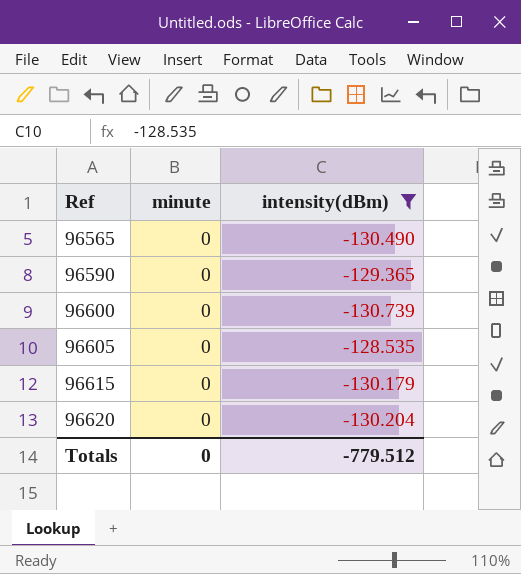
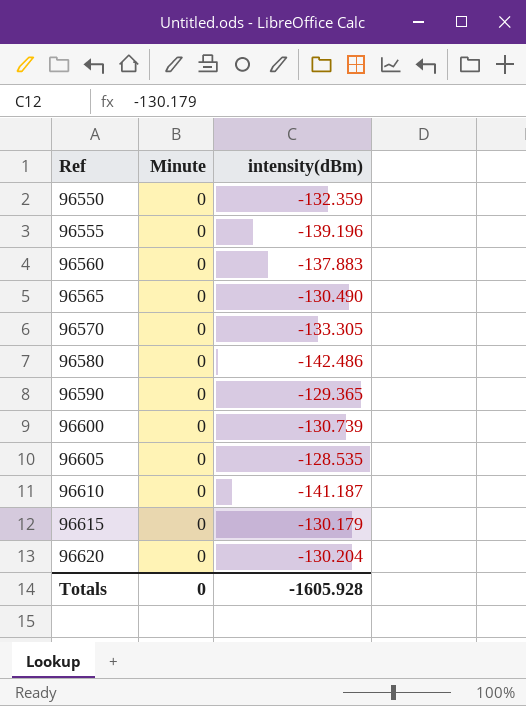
filter: intensity(dBm) >= -130.739 -> none
column name: minute -> Minute
Totals | intensity(dBm): -779.512 -> -1605.928

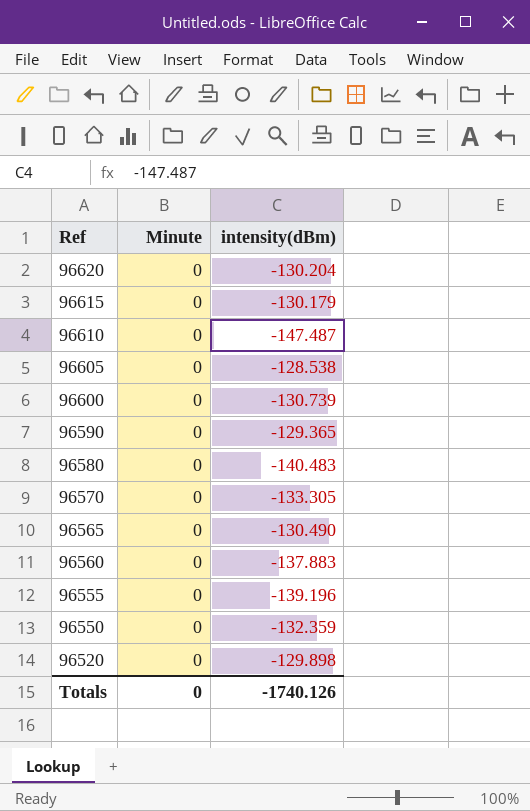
row order: Ref ascending -> Ref descending
96610 | intensity(dBm): -141.187 -> -147.487
96605 | intensity(dBm): -128.535 -> -128.538
96580 | intensity(dBm): -142.486 -> -140.483
row 96520: none -> 0 | -129.898
Totals | intensity(dBm): -1605.928 -> -1740.126

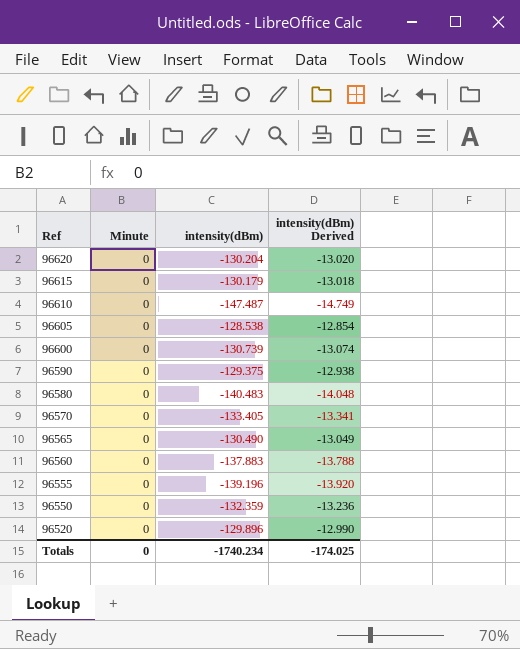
column intensity(dBm) Derived | formula: none -> [intensity(dBm)] * 0.1
96590 | intensity(dBm): -129.365 -> -129.375
96570 | intensity(dBm): -133.305 -> -133.405
96520 | intensity(dBm): -129.898 -> -129.896
Totals | intensity(dBm): -1740.126 -> -1740.234

